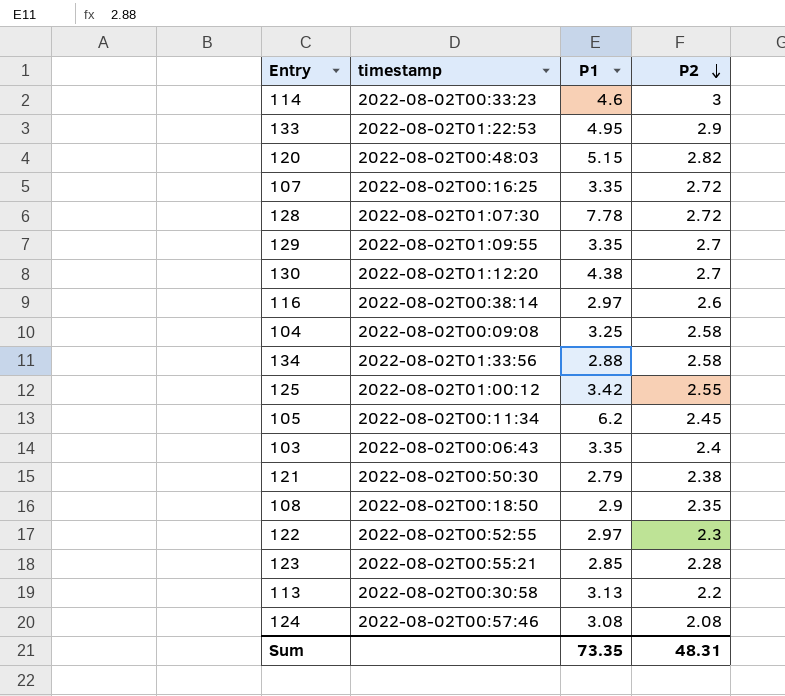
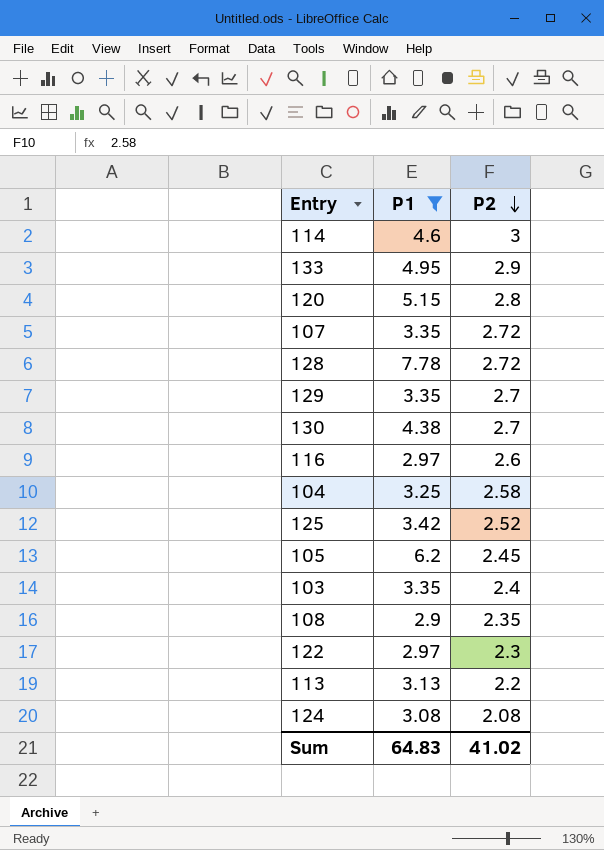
filter: none -> P1 >= 2.9
column timestamp | position: 2 -> none
120 | P2: 2.82 -> 2.8
125 | P2: 2.55 -> 2.52
Sum | P1: 73.35 -> 64.83
Sum | P2: 48.31 -> 41.02

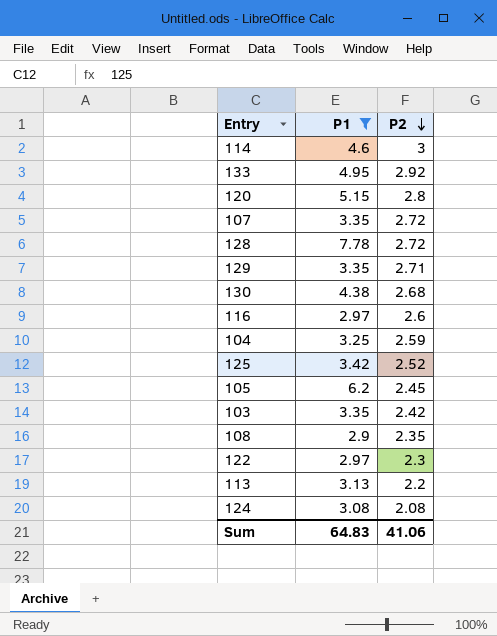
133 | P2: 2.9 -> 2.92
129 | P2: 2.7 -> 2.71
130 | P2: 2.7 -> 2.68
104 | P2: 2.58 -> 2.59
103 | P2: 2.4 -> 2.42
Sum | P2: 41.02 -> 41.06

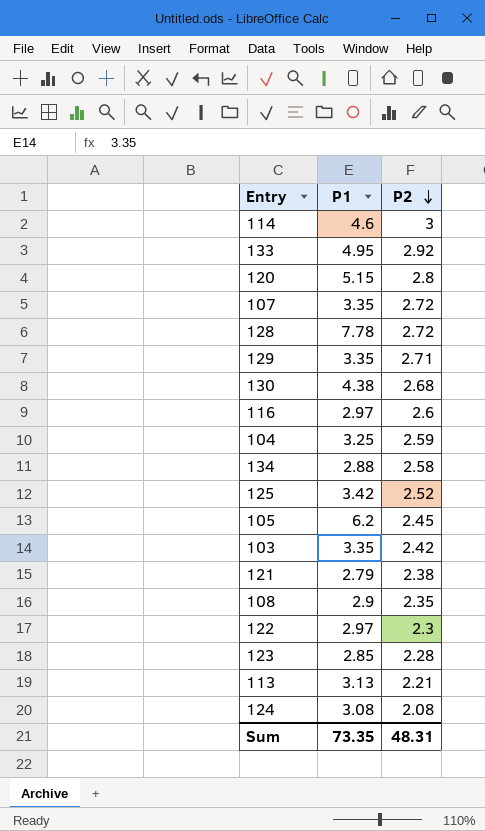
filter: P1 >= 2.9 -> none
113 | P2: 2.2 -> 2.21
Sum | P1: 64.83 -> 73.35
Sum | P2: 41.06 -> 48.31

